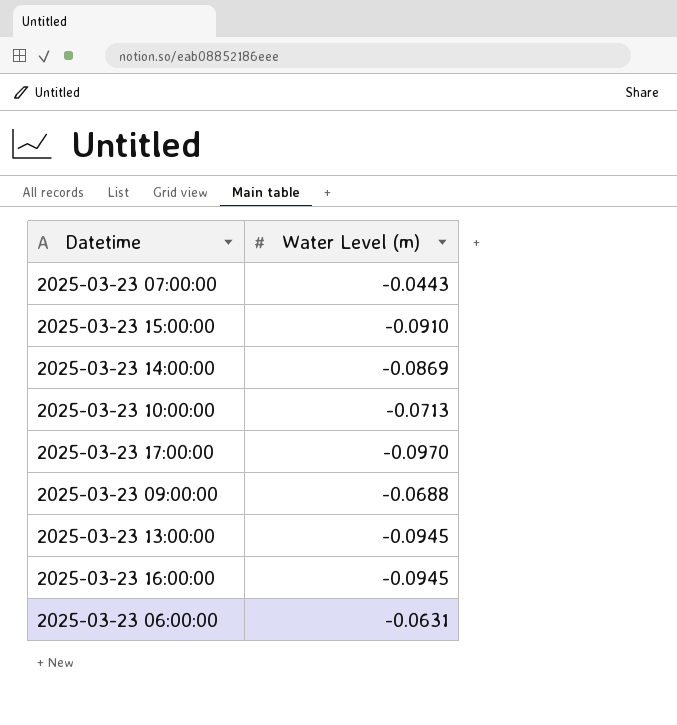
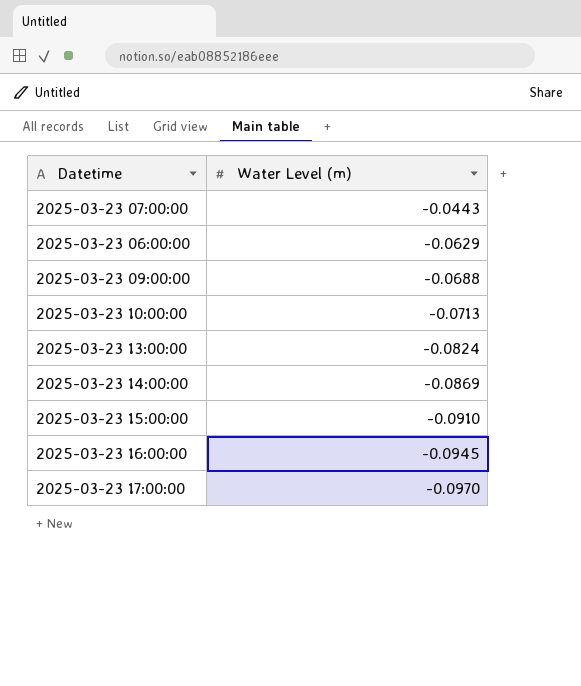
row order: none -> Water Level (m) descending
2025-03-23 06:00:00 | Water Level (m): -0.0631 -> -0.0629
2025-03-23 13:00:00 | Water Level (m): -0.0945 -> -0.0824

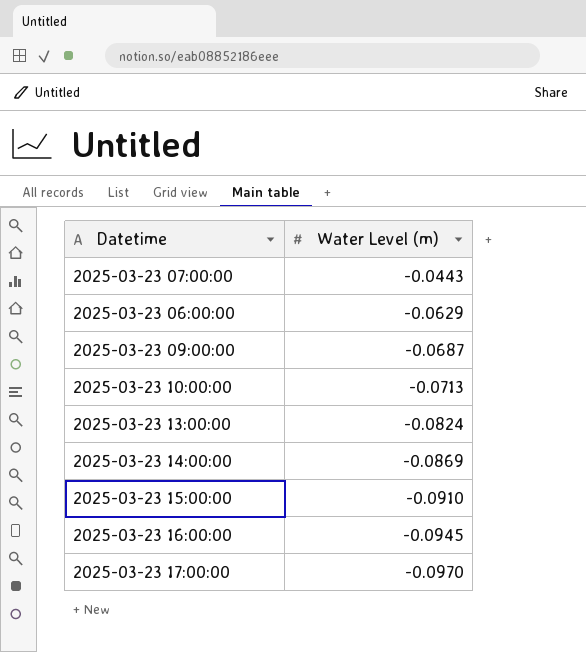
2025-03-23 09:00:00 | Water Level (m): -0.0688 -> -0.0687

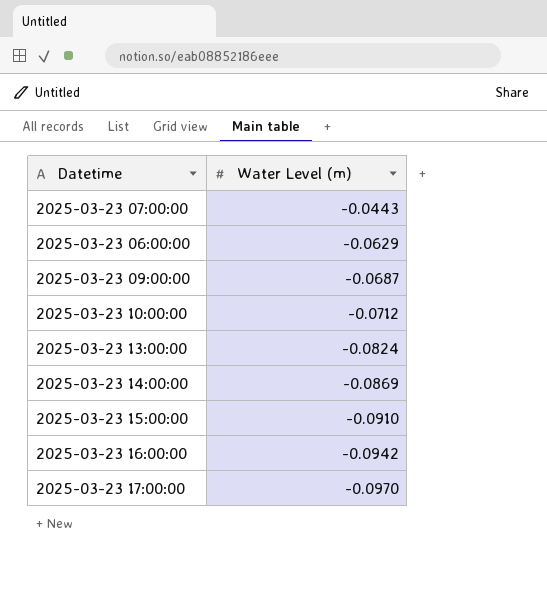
2025-03-23 10:00:00 | Water Level (m): -0.0713 -> -0.0712
2025-03-23 16:00:00 | Water Level (m): -0.0945 -> -0.0942

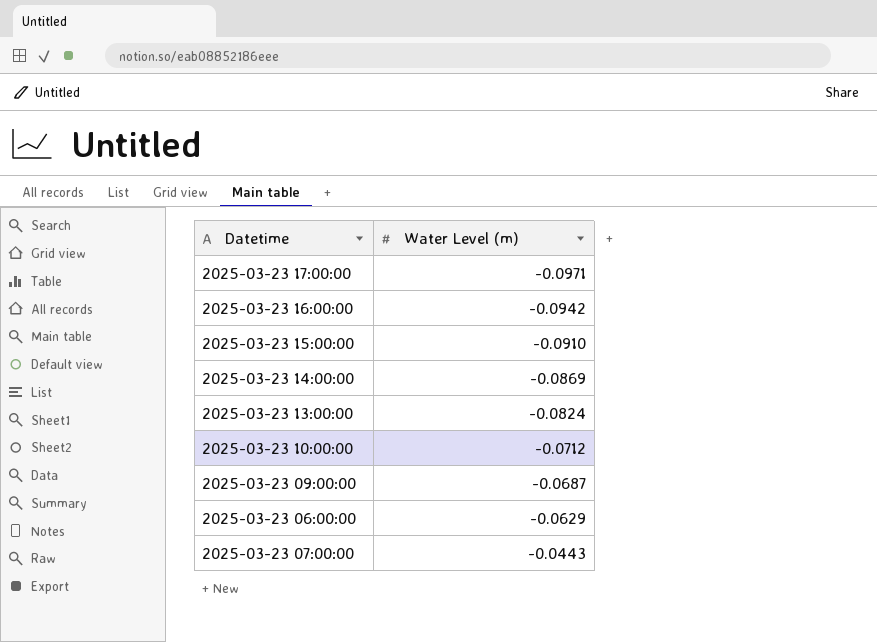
row order: Water Level (m) descending -> Water Level (m) ascending
2025-03-23 17:00:00 | Water Level (m): -0.0970 -> -0.0971

